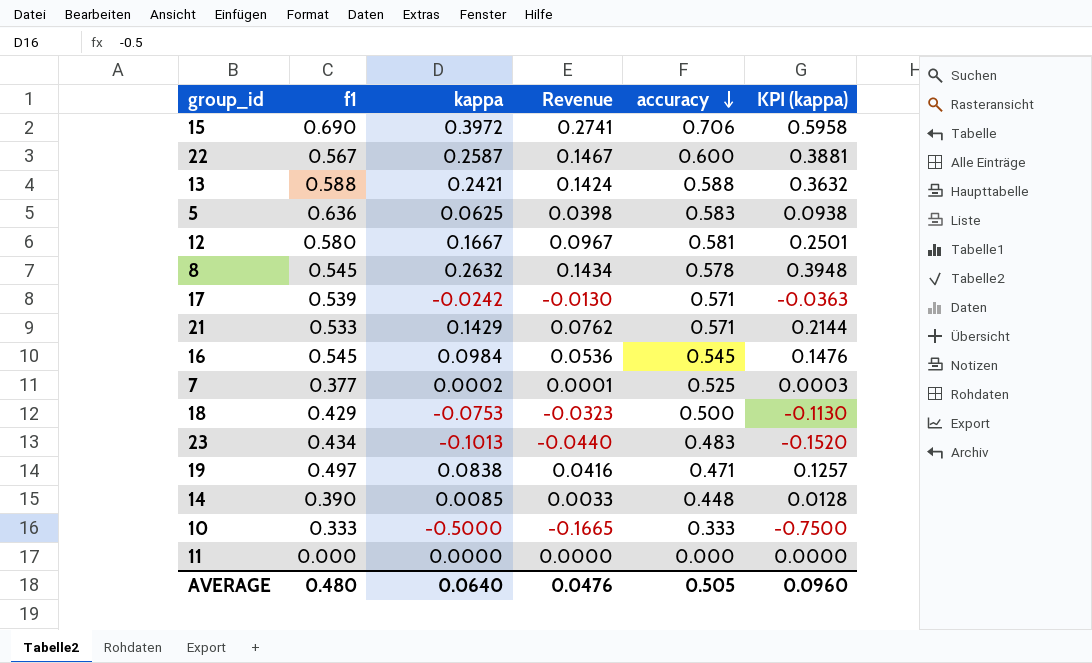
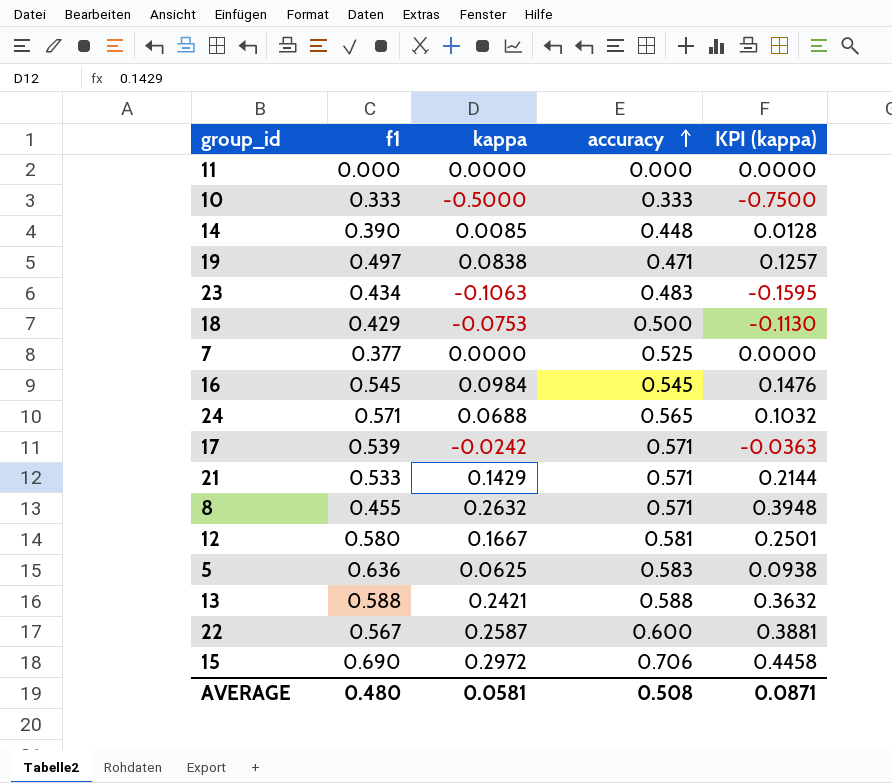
row order: accuracy descending -> accuracy ascending
column Revenue | formula: [f1] * [kappa] -> none
23 | kappa: -0.1013 -> -0.1063
23 | KPI (kappa): -0.1520 -> -0.1595
7 | kappa: 0.0002 -> 0.0000
7 | KPI (kappa): 0.0003 -> 0.0000
row 24: none -> 0.571 | 0.0688 | 0.565 | 0.1032
8 | f1: 0.545 -> 0.455
8 | accuracy: 0.578 -> 0.571
15 | kappa: 0.3972 -> 0.2972
15 | KPI (kappa): 0.5958 -> 0.4458
AVERAGE | kappa: 0.0640 -> 0.0581
AVERAGE | accuracy: 0.505 -> 0.508
AVERAGE | KPI (kappa): 0.0960 -> 0.0871

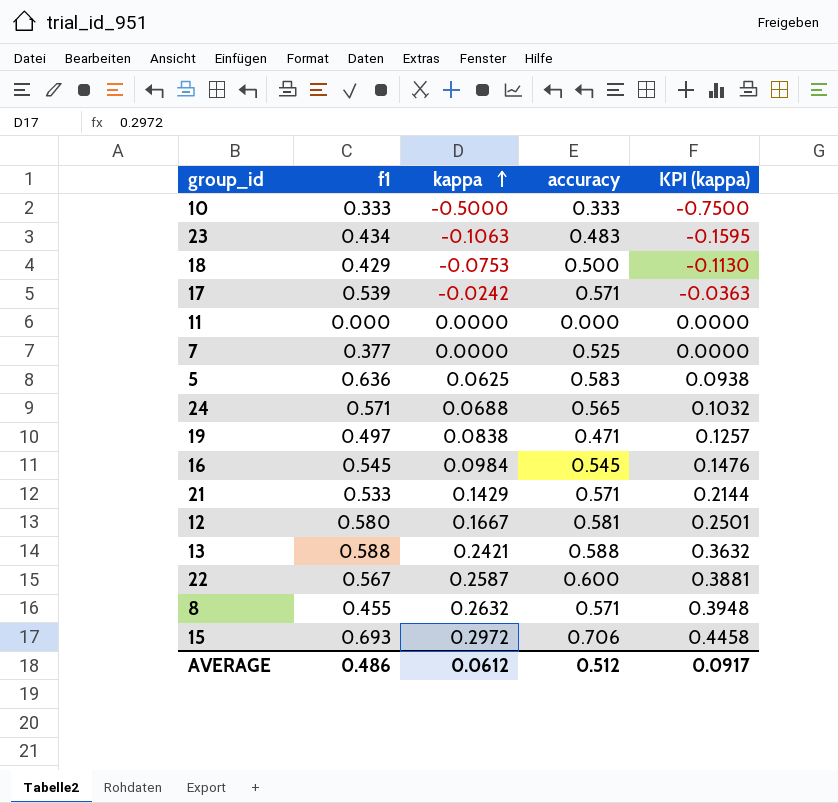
row order: accuracy ascending -> kappa ascending
row 14: 0.390 | 0.0085 | 0.448 | 0.0128 -> none
15 | f1: 0.690 -> 0.693
AVERAGE | f1: 0.480 -> 0.486
AVERAGE | kappa: 0.0581 -> 0.0612
AVERAGE | accuracy: 0.508 -> 0.512
AVERAGE | KPI (kappa): 0.0871 -> 0.0917

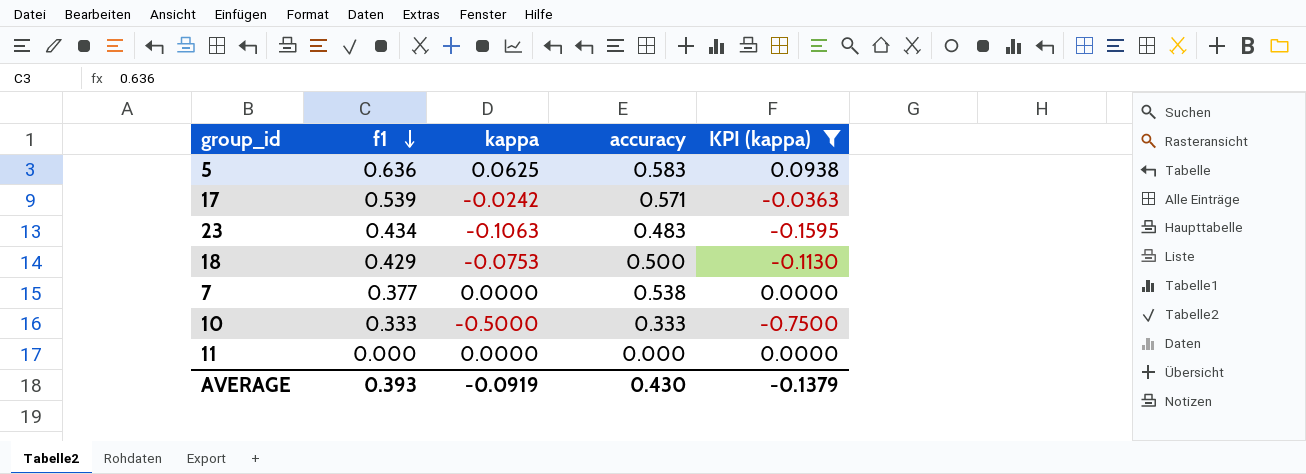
filter: none -> KPI (kappa) <= 0.0938
row order: kappa ascending -> f1 descending
7 | accuracy: 0.525 -> 0.538
AVERAGE | f1: 0.486 -> 0.393
AVERAGE | kappa: 0.0612 -> -0.0919
AVERAGE | accuracy: 0.512 -> 0.430
AVERAGE | KPI (kappa): 0.0917 -> -0.1379

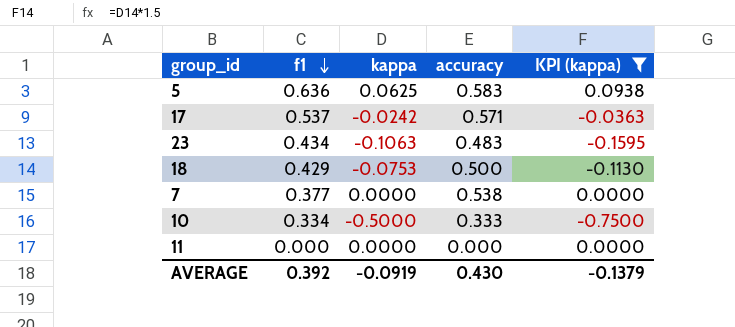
17 | f1: 0.539 -> 0.537
10 | f1: 0.333 -> 0.334
AVERAGE | f1: 0.393 -> 0.392

